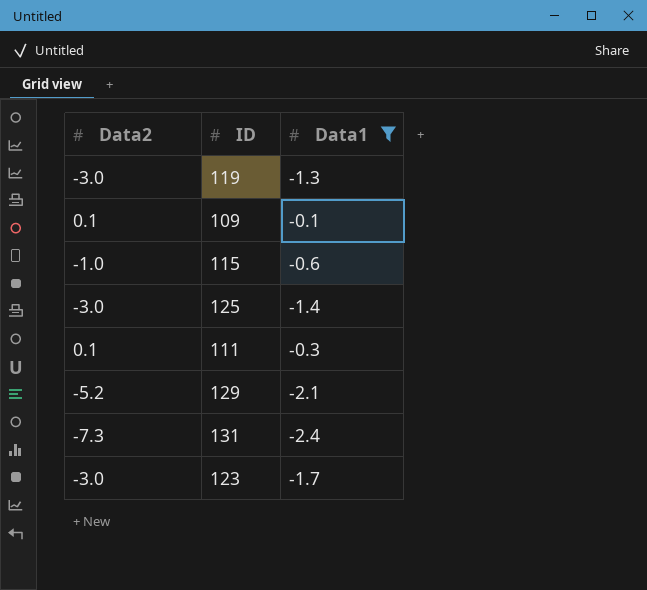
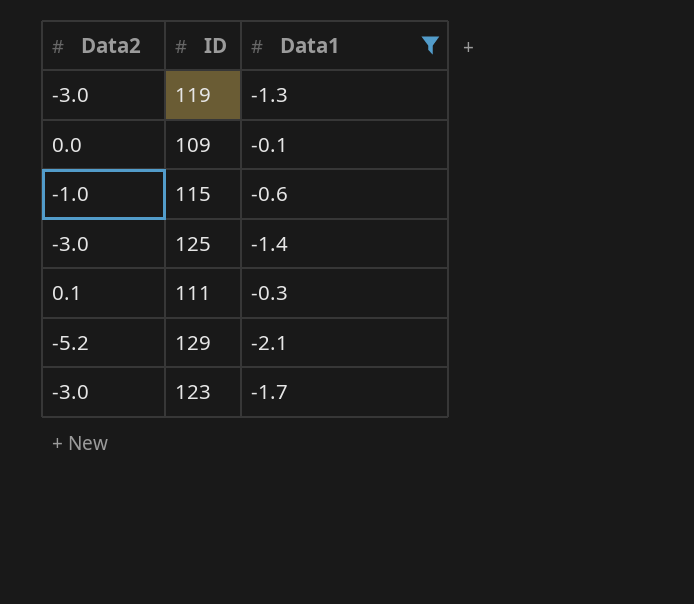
row 131: -7.3 | -2.4 -> none
109 | Data2: 0.1 -> 0.0

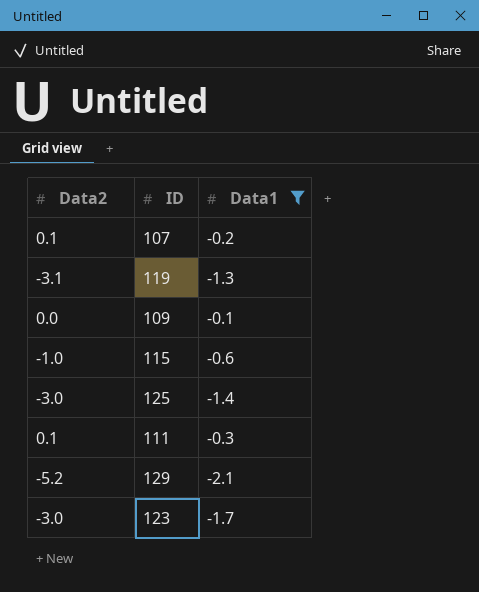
row 107: none -> 0.1 | -0.2
119 | Data2: -3.0 -> -3.1

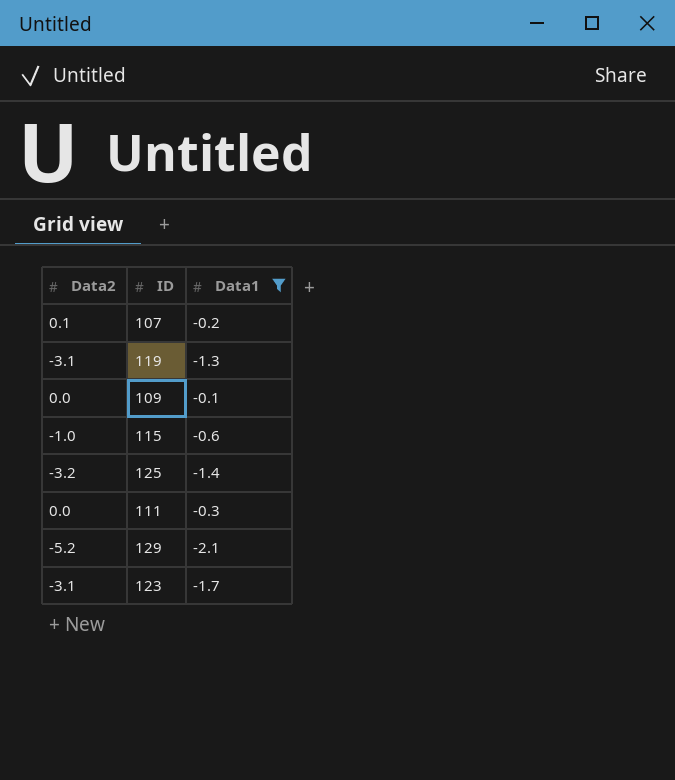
125 | Data2: -3.0 -> -3.2
111 | Data2: 0.1 -> 0.0
123 | Data2: -3.0 -> -3.1

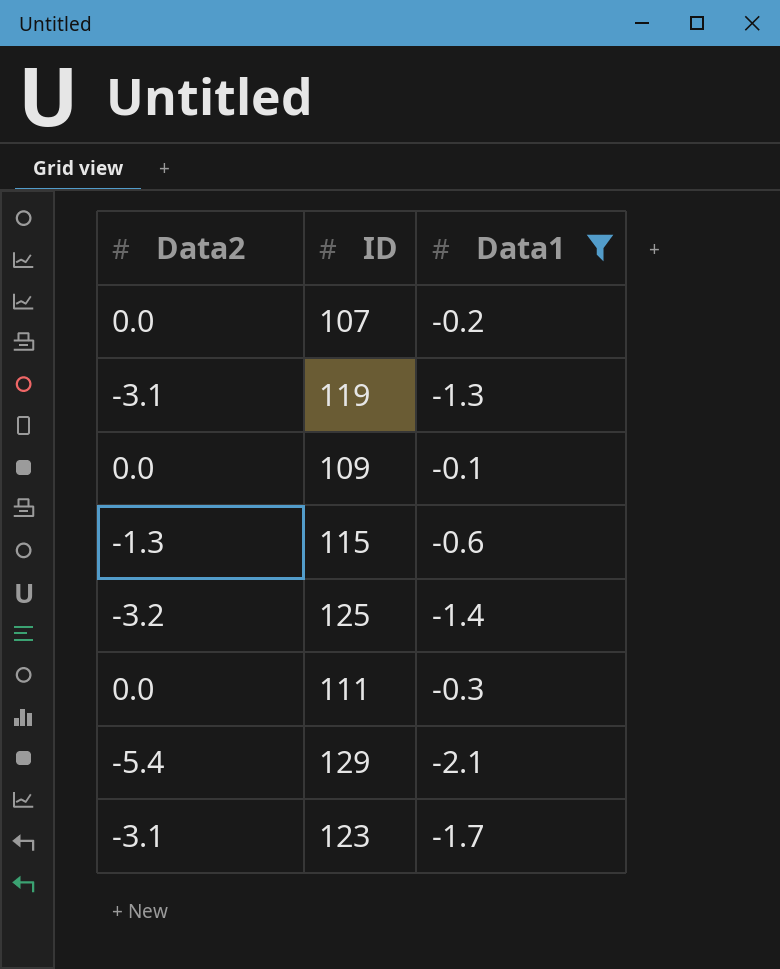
107 | Data2: 0.1 -> 0.0
115 | Data2: -1.0 -> -1.3
129 | Data2: -5.2 -> -5.4

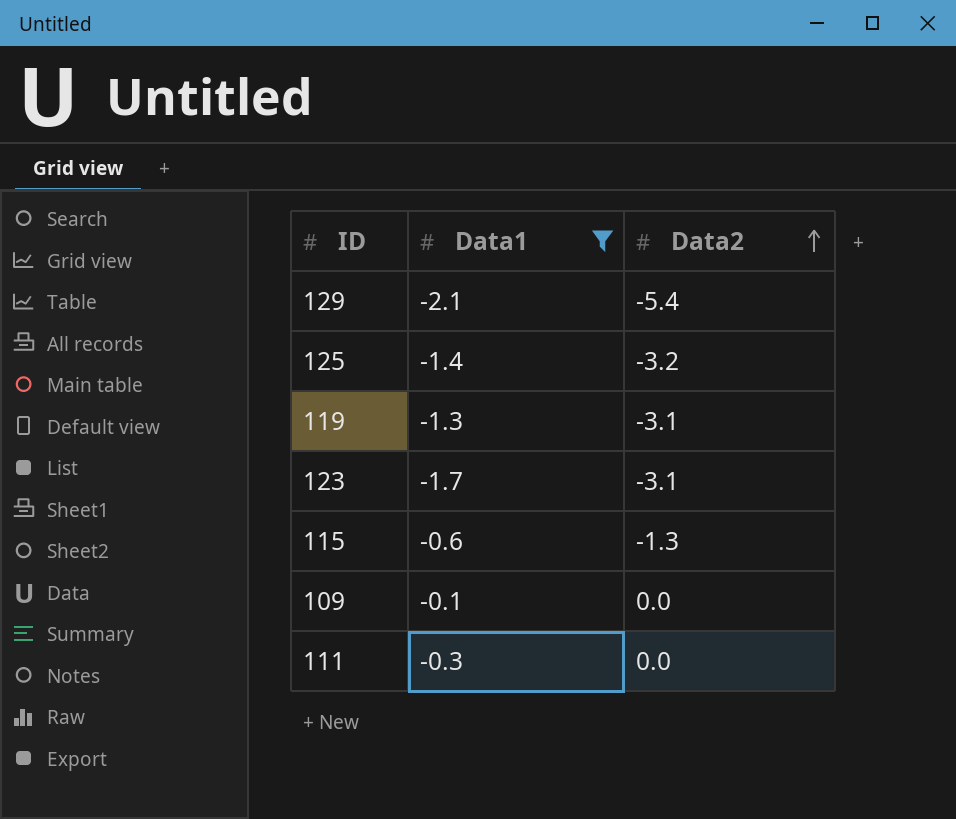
row order: none -> Data2 ascending
column Data2 | position: 1 -> 3
row 107: 0.0 | -0.2 -> none

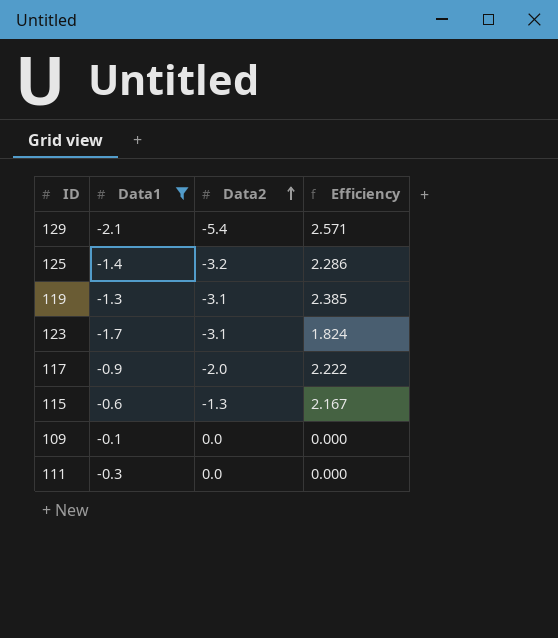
column Efficiency | formula: none -> [Data2] / [Data1]
row 117: none -> -0.9 | -2.0 | 2.222

